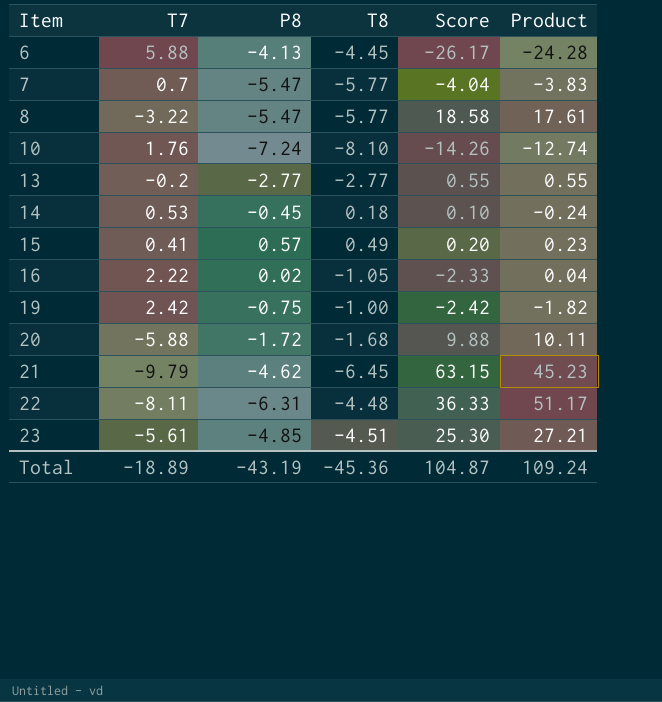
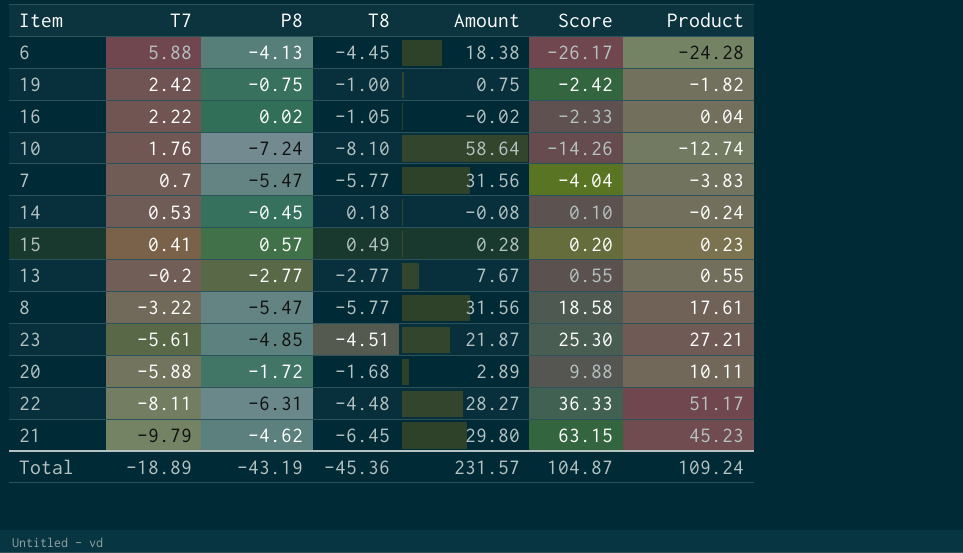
row order: Item ascending -> T7 descending
column Amount | formula: none -> [P8] * [T8]

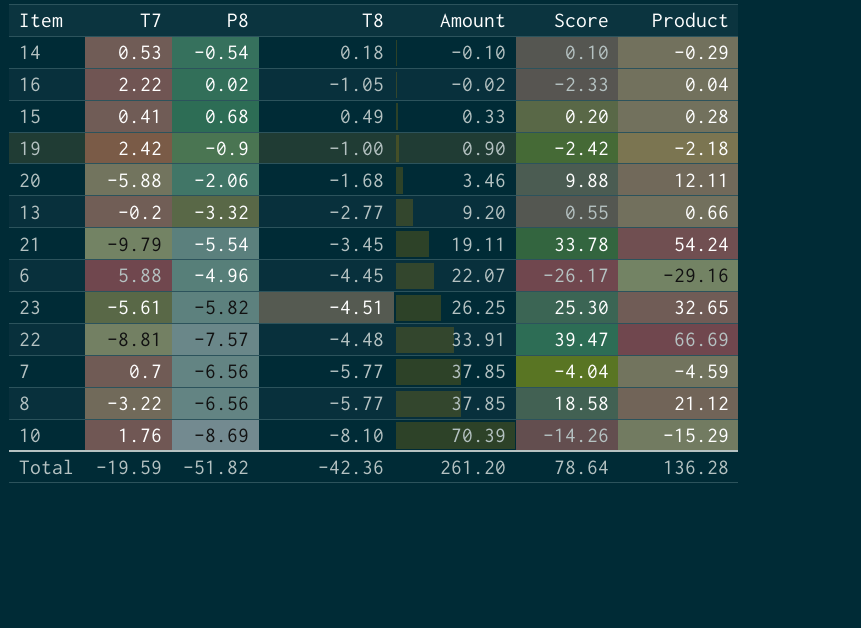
row order: T7 descending -> Amount ascending
14 | P8: -0.45 -> -0.54
14 | Amount: -0.08 -> -0.10
14 | Product: -0.24 -> -0.29
15 | P8: 0.57 -> 0.68
15 | Amount: 0.28 -> 0.33
15 | Product: 0.23 -> 0.28
19 | P8: -0.75 -> -0.9
19 | Amount: 0.75 -> 0.90
19 | Product: -1.82 -> -2.18
20 | P8: -1.72 -> -2.06
20 | Amount: 2.89 -> 3.46
20 | Product: 10.11 -> 12.11
13 | P8: -2.77 -> -3.32
13 | Amount: 7.67 -> 9.20
13 | Product: 0.55 -> 0.66
21 | P8: -4.62 -> -5.54
21 | T8: -6.45 -> -3.45
21 | Amount: 29.80 -> 19.11
21 | Score: 63.15 -> 33.78
21 | Product: 45.23 -> 54.24
6 | P8: -4.13 -> -4.96
6 | Amount: 18.38 -> 22.07
6 | Product: -24.28 -> -29.16
23 | P8: -4.85 -> -5.82
23 | Amount: 21.87 -> 26.25
23 | Product: 27.21 -> 32.65
22 | T7: -8.11 -> -8.81
22 | P8: -6.31 -> -7.57
22 | Amount: 28.27 -> 33.91
22 | Score: 36.33 -> 39.47
22 | Product: 51.17 -> 66.69
7 | P8: -5.47 -> -6.56
7 | Amount: 31.56 -> 37.85
7 | Product: -3.83 -> -4.59
8 | P8: -5.47 -> -6.56
8 | Amount: 31.56 -> 37.85
8 | Product: 17.61 -> 21.12
10 | P8: -7.24 -> -8.69
10 | Amount: 58.64 -> 70.39
10 | Product: -12.74 -> -15.29
Total | T7: -18.89 -> -19.59
Total | P8: -43.19 -> -51.82
Total | T8: -45.36 -> -42.36
Total | Amount: 231.57 -> 261.20
Total | Score: 104.87 -> 78.64
Total | Product: 109.24 -> 136.28

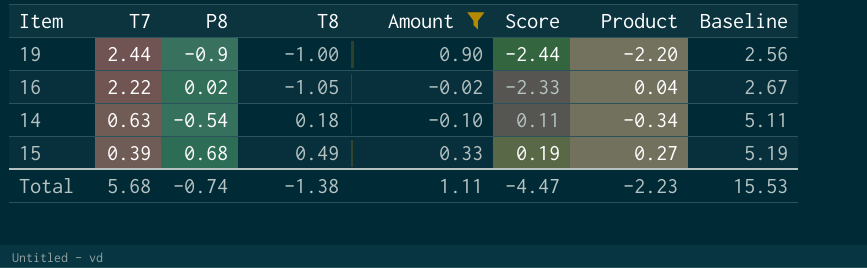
filter: none -> Amount <= 0.90
row order: Amount ascending -> T7 descending
column Baseline | formula: none -> [Score] + 5
19 | T7: 2.42 -> 2.44
19 | Score: -2.42 -> -2.44
19 | Product: -2.18 -> -2.20
14 | T7: 0.53 -> 0.63
14 | Score: 0.10 -> 0.11
14 | Product: -0.29 -> -0.34
15 | T7: 0.41 -> 0.39
15 | Score: 0.20 -> 0.19
15 | Product: 0.28 -> 0.27
Total | T7: -19.59 -> 5.68
Total | P8: -51.82 -> -0.74
Total | T8: -42.36 -> -1.38
Total | Amount: 261.20 -> 1.11
Total | Score: 78.64 -> -4.47
Total | Product: 136.28 -> -2.23

